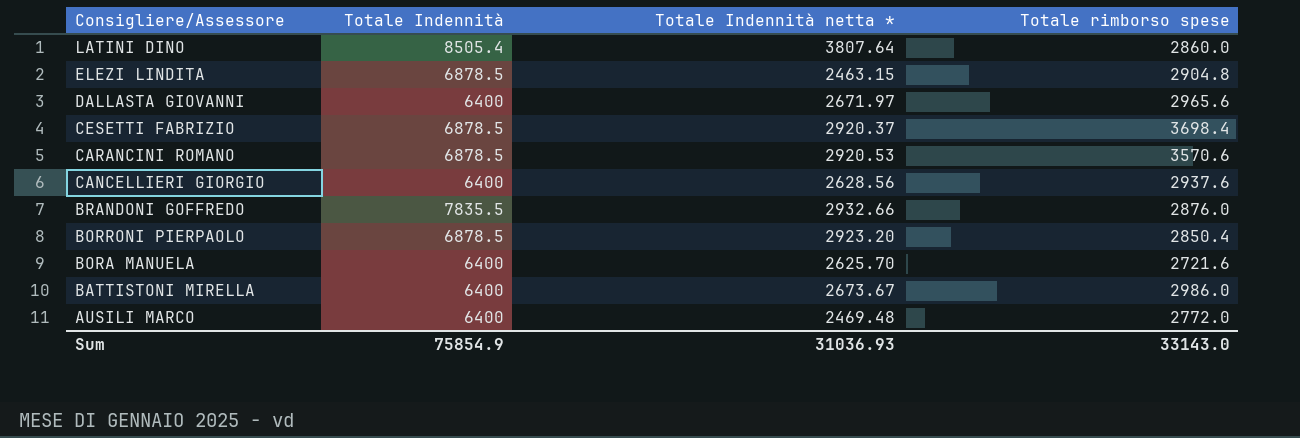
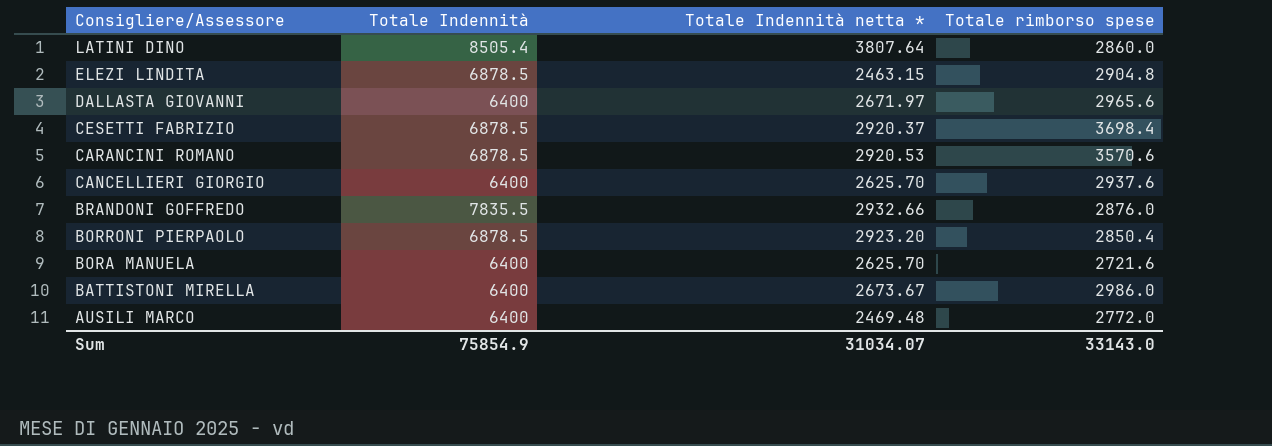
CANCELLIERI GIORGIO | Totale Indennità netta *: 2628.56 -> 2625.70
Sum | Totale Indennità netta *: 31036.93 -> 31034.07

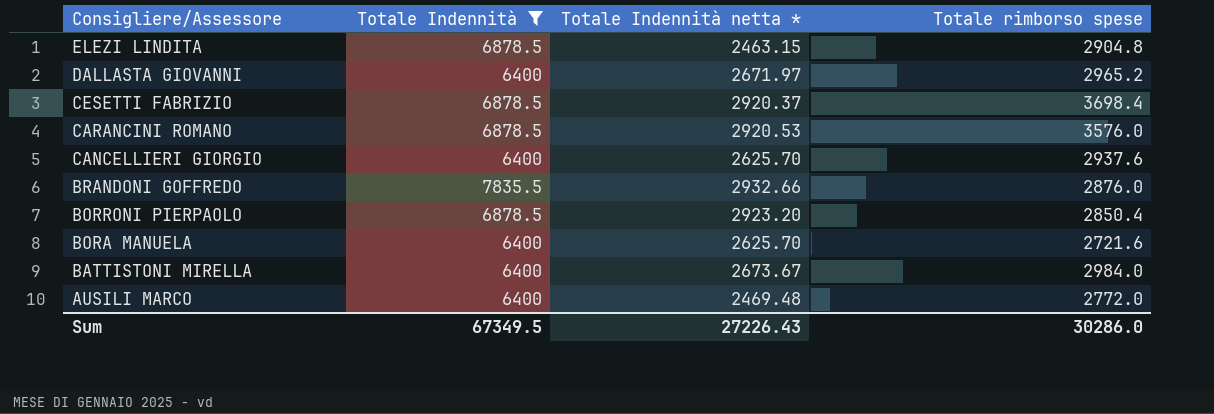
filter: none -> Totale Indennità != 8505.4
DALLASTA GIOVANNI | Totale rimborso spese: 2965.6 -> 2965.2
CARANCINI ROMANO | Totale rimborso spese: 3570.6 -> 3576.0
BATTISTONI MIRELLA | Totale rimborso spese: 2986.0 -> 2984.0
Sum | Totale Indennità: 75854.9 -> 67349.5
Sum | Totale Indennità netta *: 31034.07 -> 27226.43
Sum | Totale rimborso spese: 33143.0 -> 30286.0

